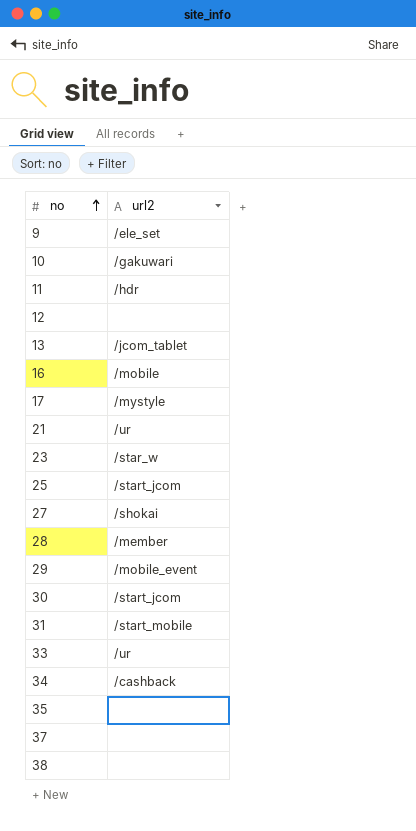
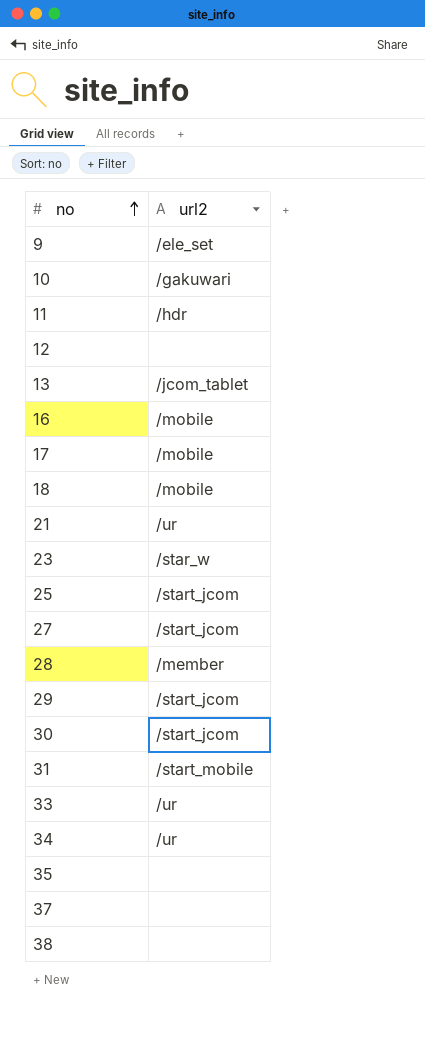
17 | url2: /mystyle -> /mobile
row 18: none -> /mobile
27 | url2: /shokai -> /start_jcom
29 | url2: /mobile_event -> /start_jcom
34 | url2: /cashback -> /ur

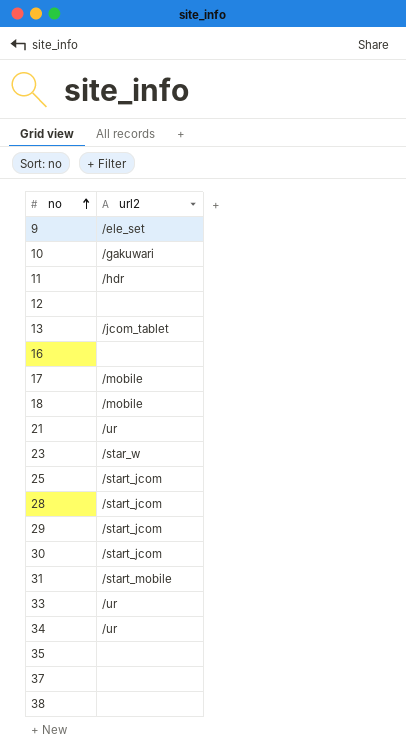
row 27: /start_jcom -> none
16 | url2: /mobile -> none
28 | url2: /member -> /start_jcom

